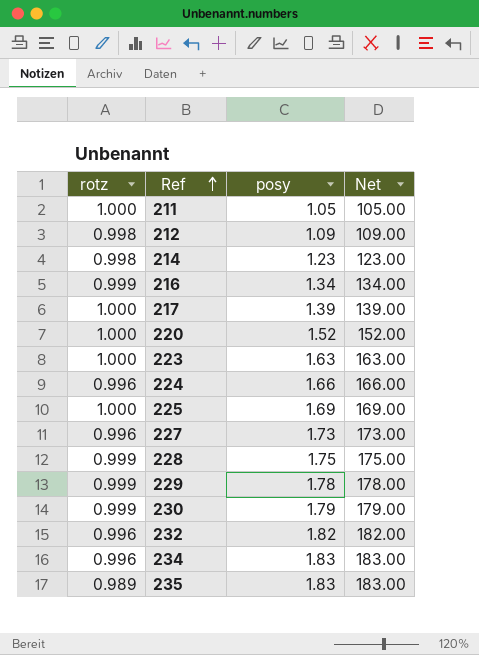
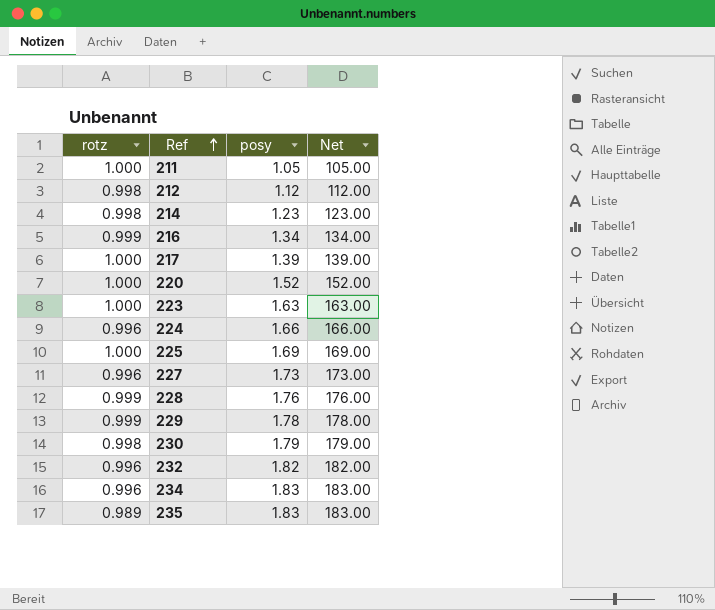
212 | posy: 1.09 -> 1.12
212 | Net: 109.00 -> 112.00
228 | posy: 1.75 -> 1.76
228 | Net: 175.00 -> 176.00
230 | rotz: 0.999 -> 0.998

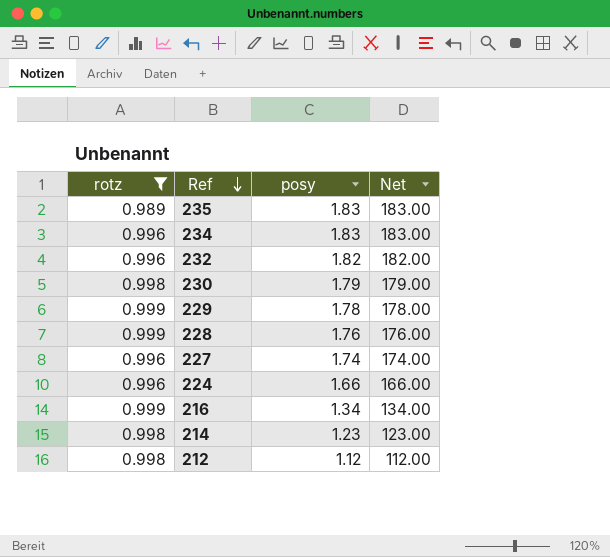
filter: none -> rotz != 1.000
row order: Ref ascending -> Ref descending
227 | posy: 1.73 -> 1.74
227 | Net: 173.00 -> 174.00

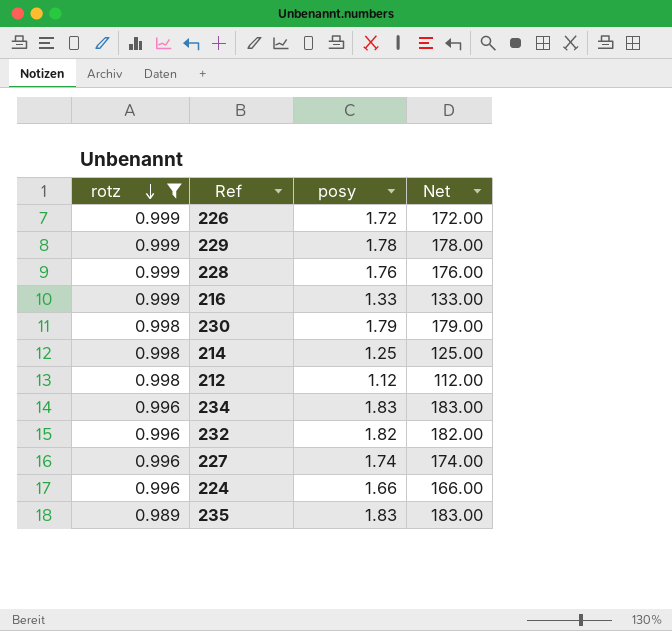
row order: Ref descending -> rotz descending
row 226: none -> 0.999 | 1.72 | 172.00
216 | posy: 1.34 -> 1.33
216 | Net: 134.00 -> 133.00
214 | posy: 1.23 -> 1.25
214 | Net: 123.00 -> 125.00

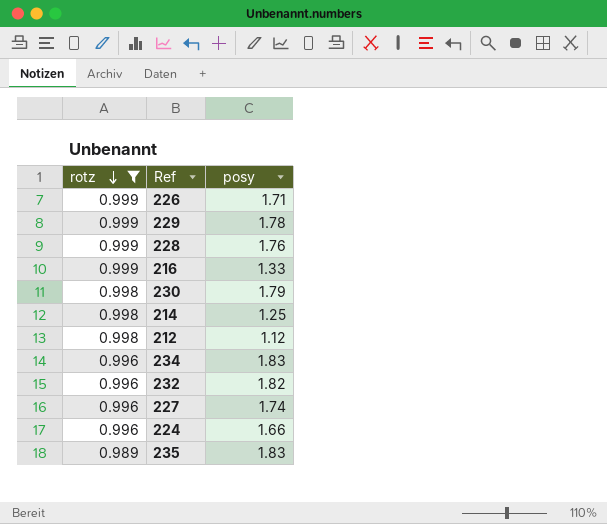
column Net | formula: [posy] * 100 -> none
226 | posy: 1.72 -> 1.71

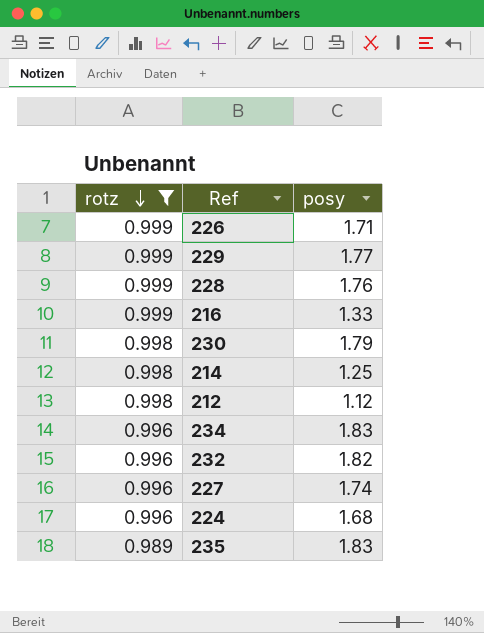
229 | posy: 1.78 -> 1.77
224 | posy: 1.66 -> 1.68

